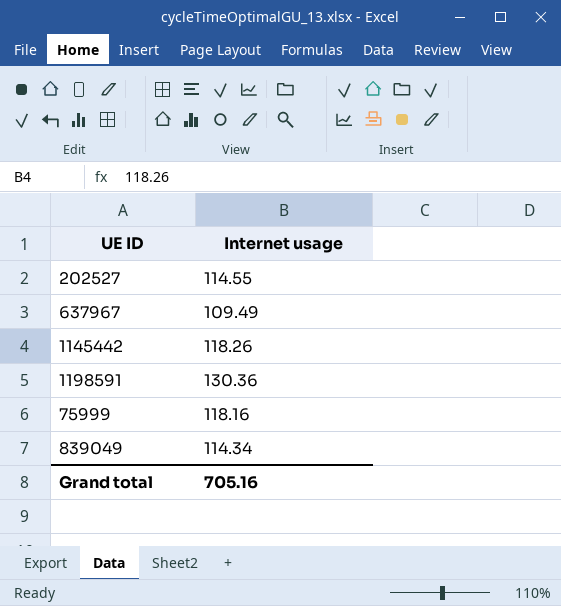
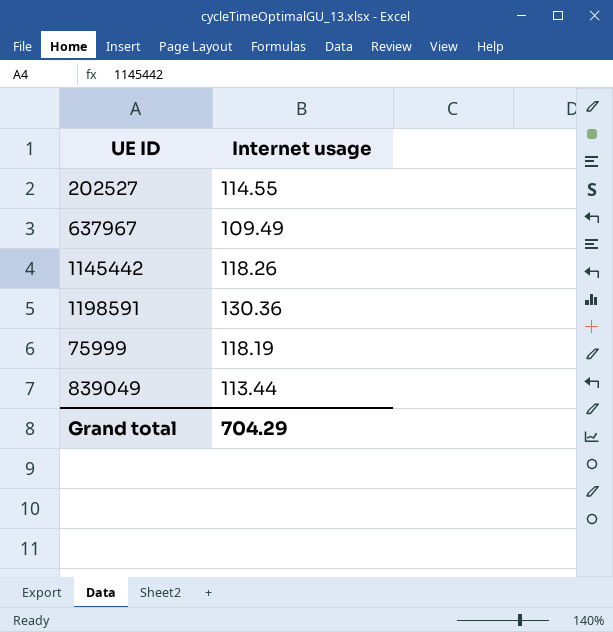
75999 | Internet usage: 118.16 -> 118.19
839049 | Internet usage: 114.34 -> 113.44
Grand total | Internet usage: 705.16 -> 704.29

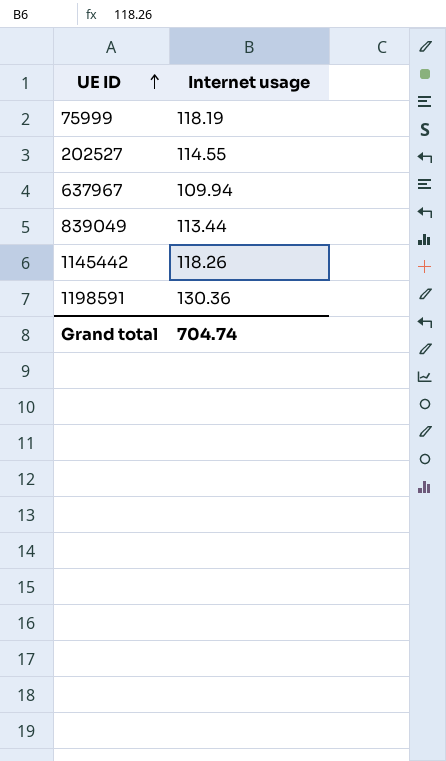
row order: none -> UE ID ascending
637967 | Internet usage: 109.49 -> 109.94
Grand total | Internet usage: 704.29 -> 704.74

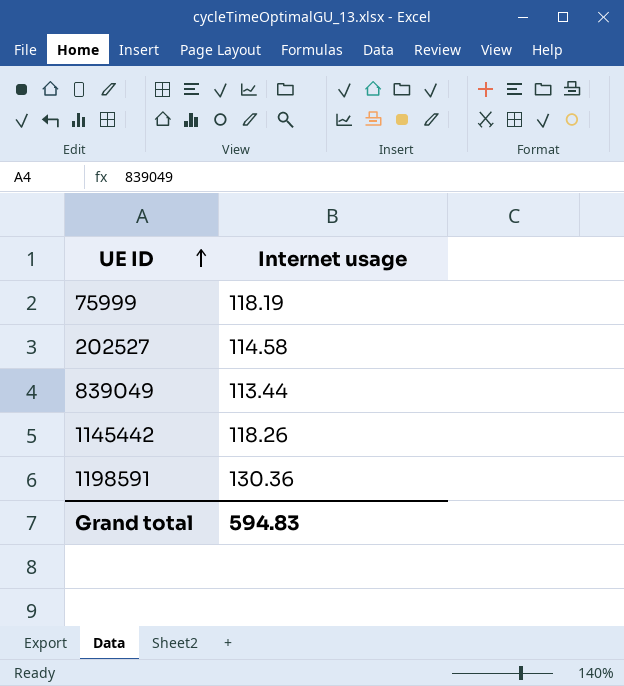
row 637967: 109.94 -> none
202527 | Internet usage: 114.55 -> 114.58
Grand total | Internet usage: 704.74 -> 594.83

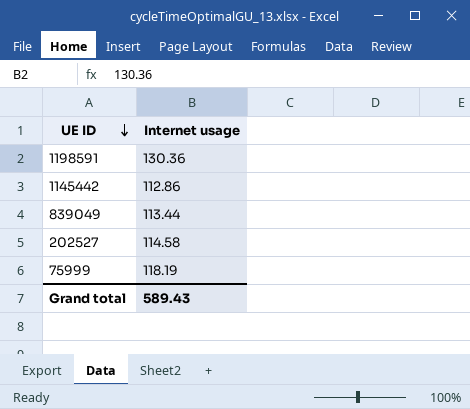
row order: UE ID ascending -> UE ID descending
1145442 | Internet usage: 118.26 -> 112.86
Grand total | Internet usage: 594.83 -> 589.43

